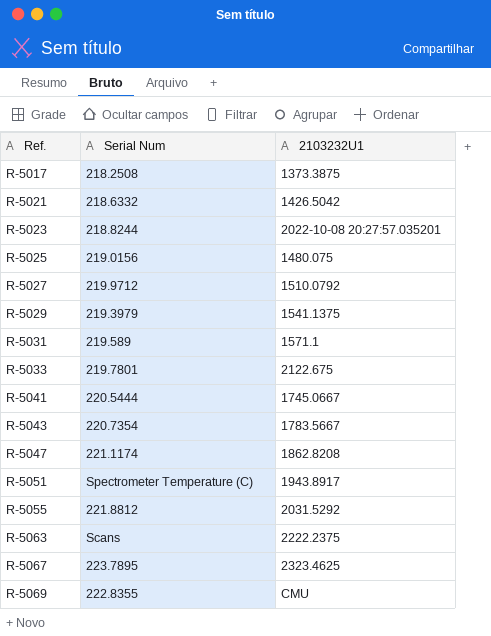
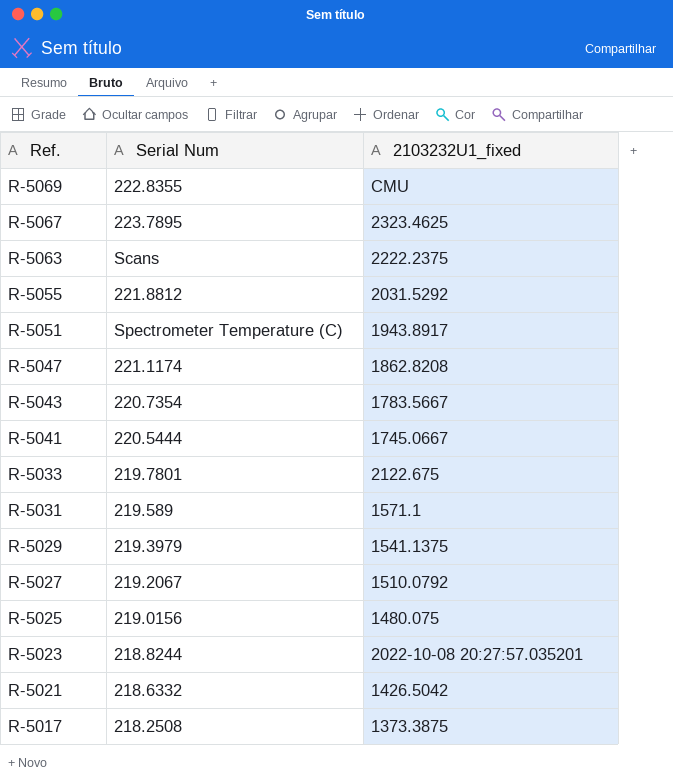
row order: Ref. ascending -> Ref. descending
column name: 2103232U1 -> 2103232U1_fixed
R-5027 | Serial Num: 219.9712 -> 219.2067

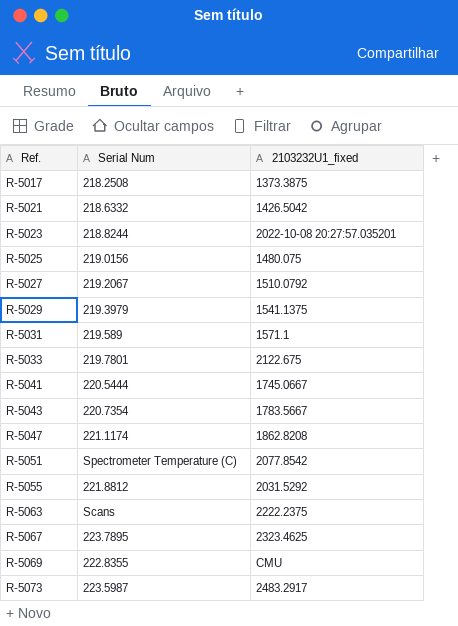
row order: Ref. descending -> Ref. ascending
R-5051 | 2103232U1_fixed: 1943.8917 -> 2077.8542
row R-5073: none -> 223.5987 | 2483.2917

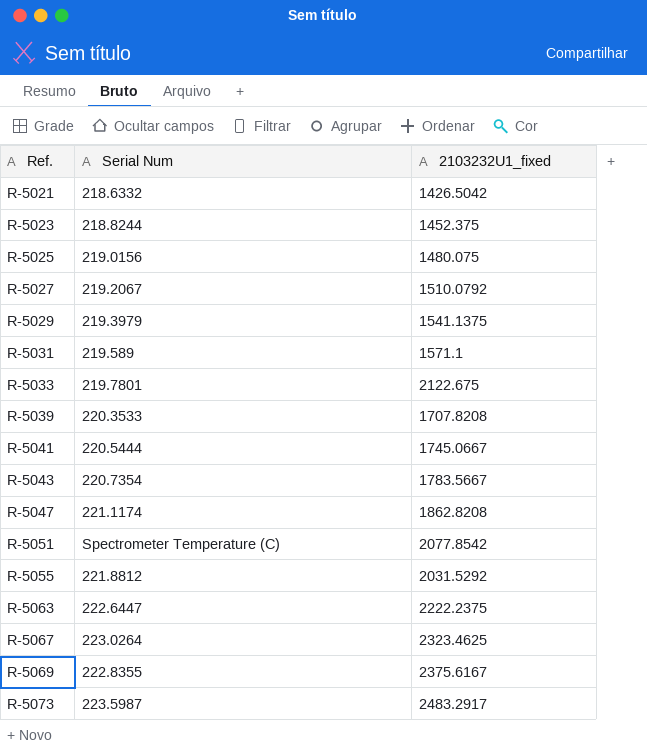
row R-5017: 218.2508 | 1373.3875 -> none
R-5023 | 2103232U1_fixed: 2022-10-08 20:27:57.035201 -> 1452.375
row R-5039: none -> 220.3533 | 1707.8208
R-5063 | Serial Num: Scans -> 222.6447
R-5067 | Serial Num: 223.7895 -> 223.0264
R-5069 | 2103232U1_fixed: CMU -> 2375.6167

